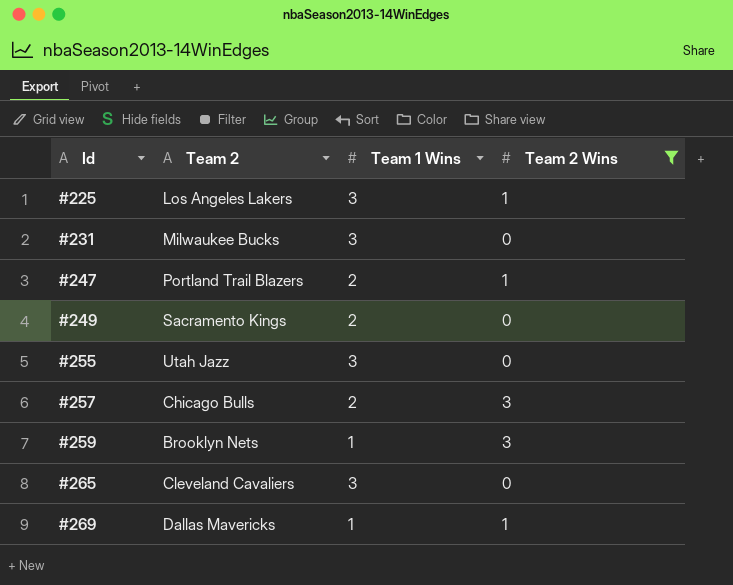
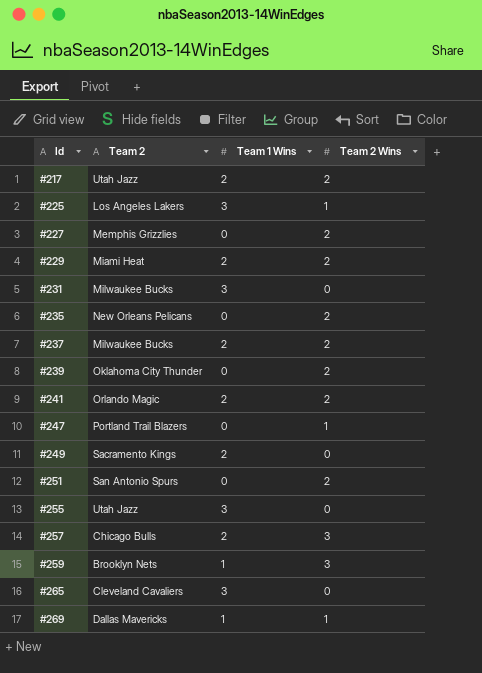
filter: Team 2 Wins != 2 -> none
#247 | Team 1 Wins: 2 -> 0

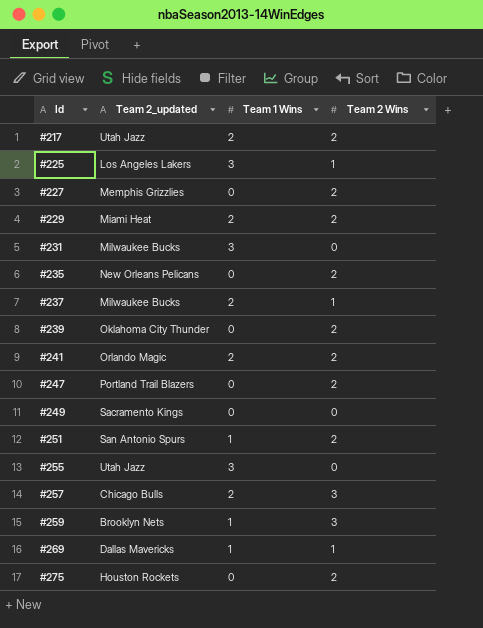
column name: Team 2 -> Team 2_updated
row #265: Cleveland Cavaliers | 3 | 0 -> none
#237 | Team 2 Wins: 2 -> 1
#247 | Team 2 Wins: 1 -> 2
#249 | Team 1 Wins: 2 -> 0
#251 | Team 1 Wins: 0 -> 1
row #275: none -> Houston Rockets | 0 | 2

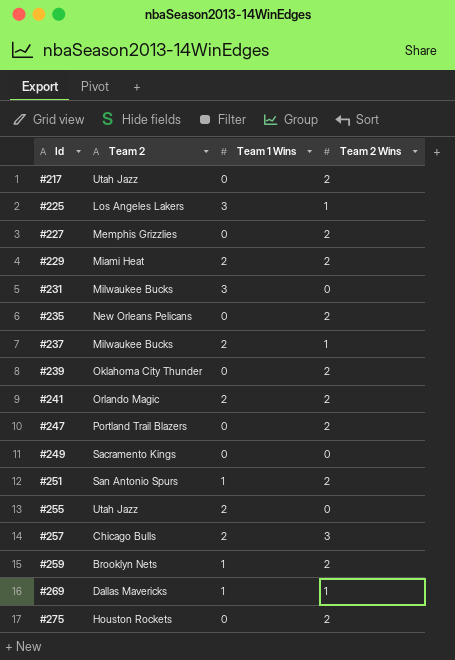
column name: Team 2_updated -> Team 2
#217 | Team 1 Wins: 2 -> 0
#255 | Team 1 Wins: 3 -> 2
#259 | Team 2 Wins: 3 -> 2

